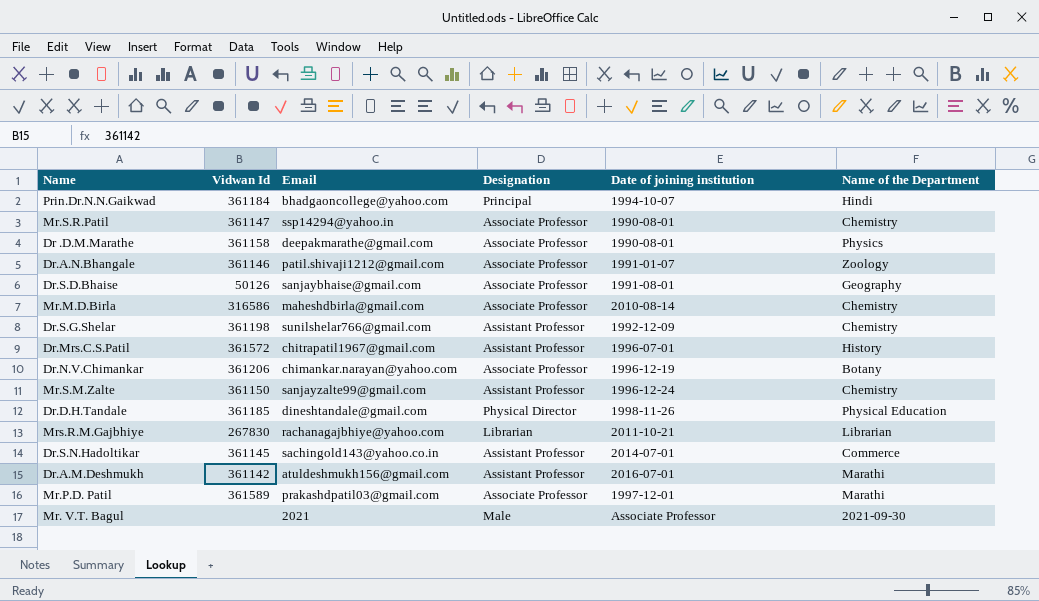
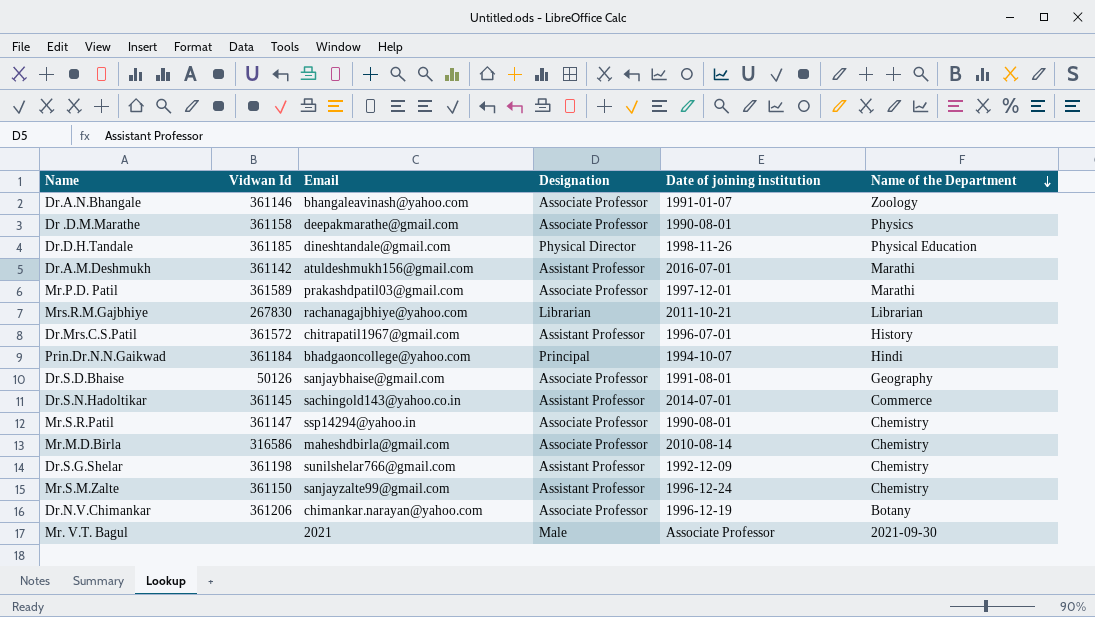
row order: none -> Name of the Department descending
Dr.A.N.Bhangale | Email: patil.shivaji1212@gmail.com -> bhangaleavinash@yahoo.com

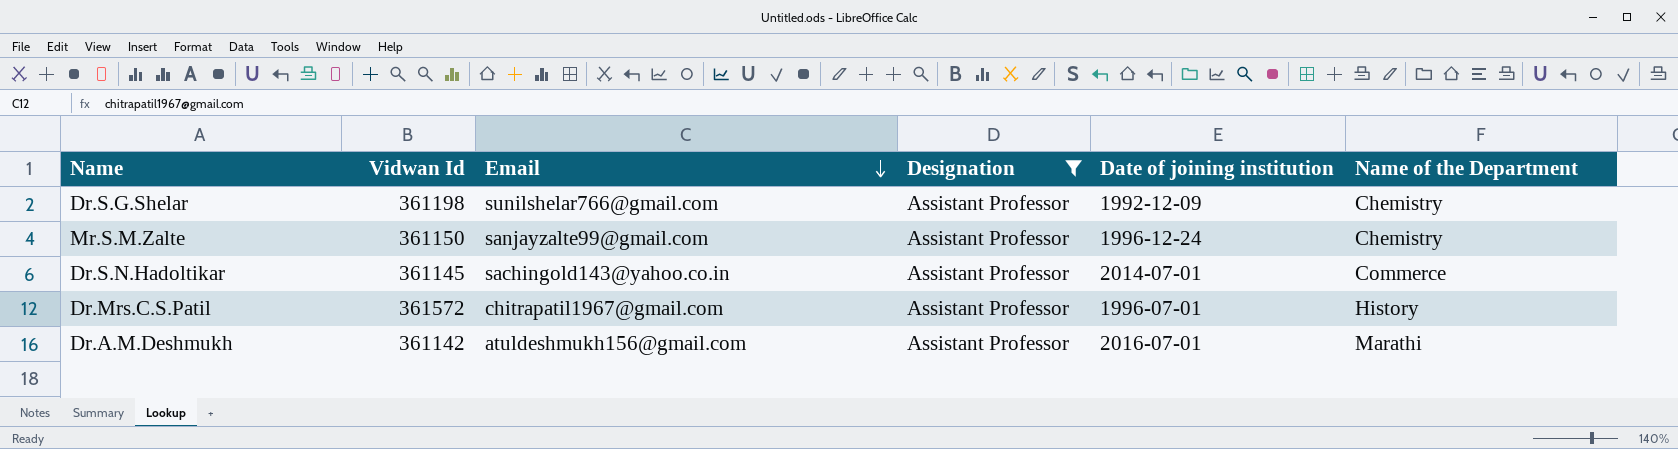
filter: none -> Designation = Assistant Professor
row order: Name of the Department descending -> Email descending

